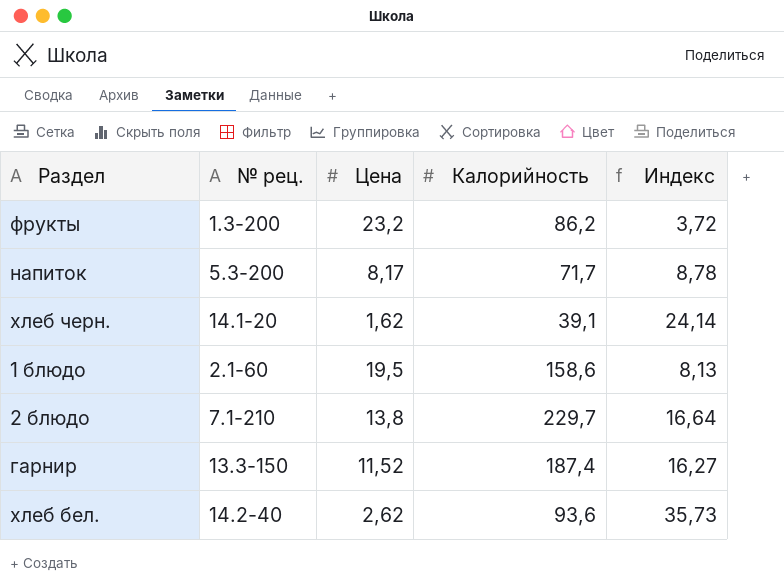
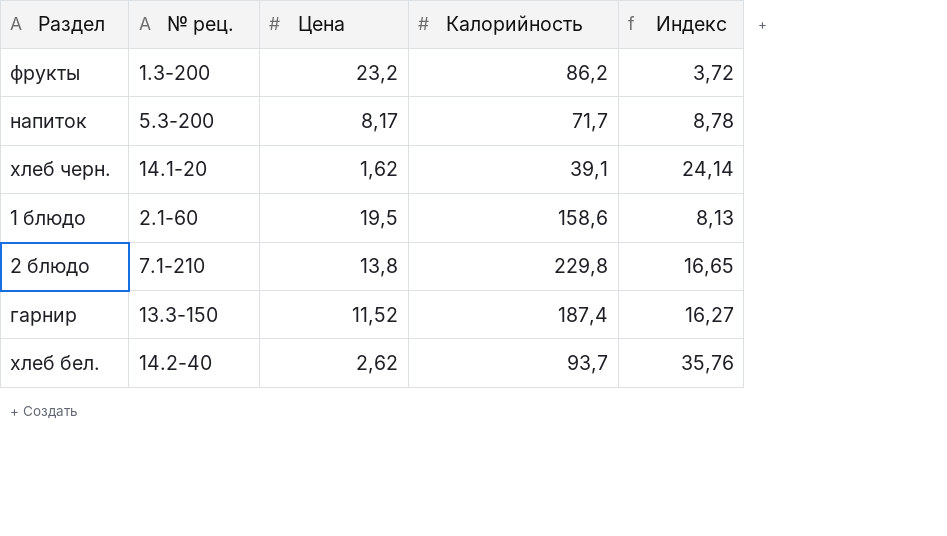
2 блюдо | Калорийность: 229,7 -> 229,8
2 блюдо | Индекс: 16,64 -> 16,65
хлеб бел. | Калорийность: 93,6 -> 93,7
хлеб бел. | Индекс: 35,73 -> 35,76

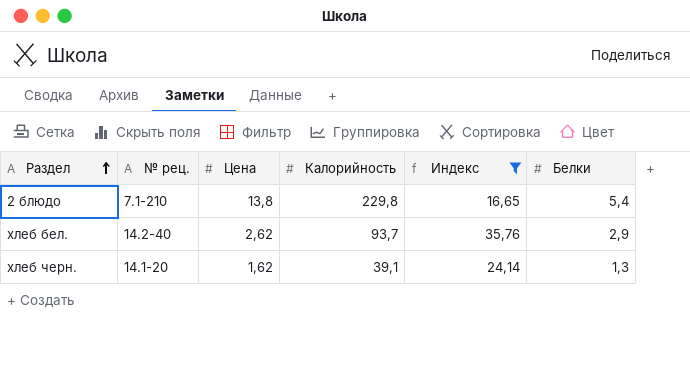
filter: none -> Индекс >= 16,65
row order: none -> Раздел ascending
column Белки | position: none -> 6

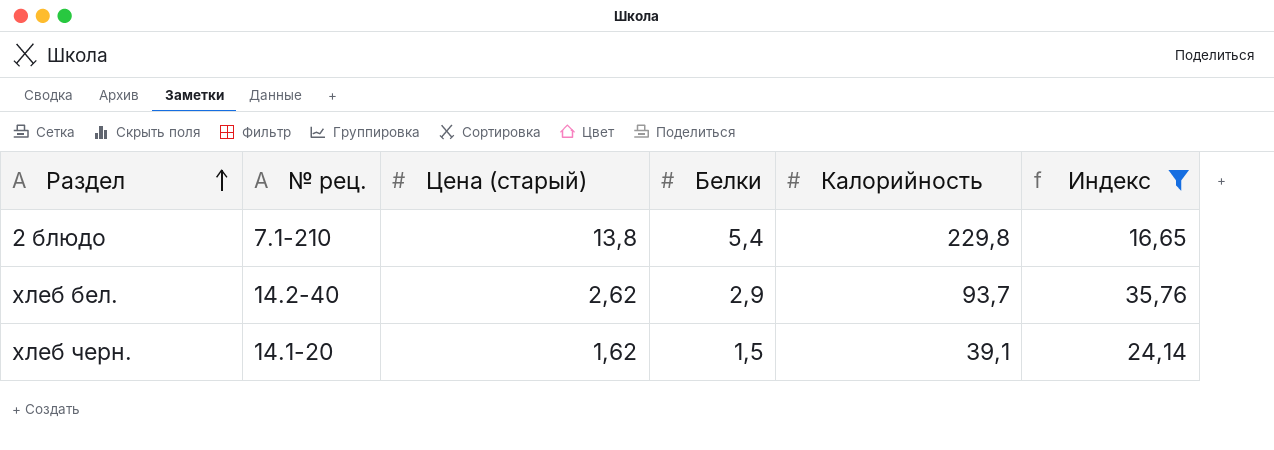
column name: Цена -> Цена (старый)
column Белки | position: 6 -> 4
хлеб черн. | Белки: 1,3 -> 1,5

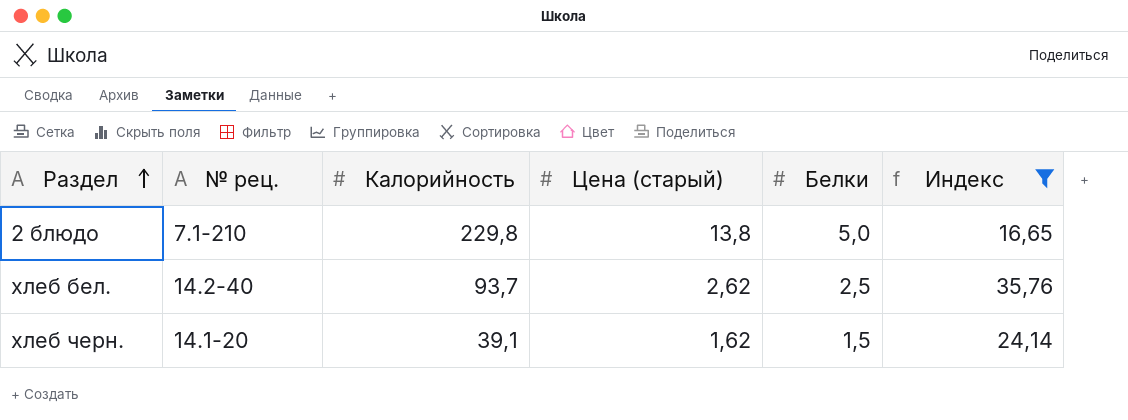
column Калорийность | position: 5 -> 3
2 блюдо | Белки: 5,4 -> 5,0
хлеб бел. | Белки: 2,9 -> 2,5

